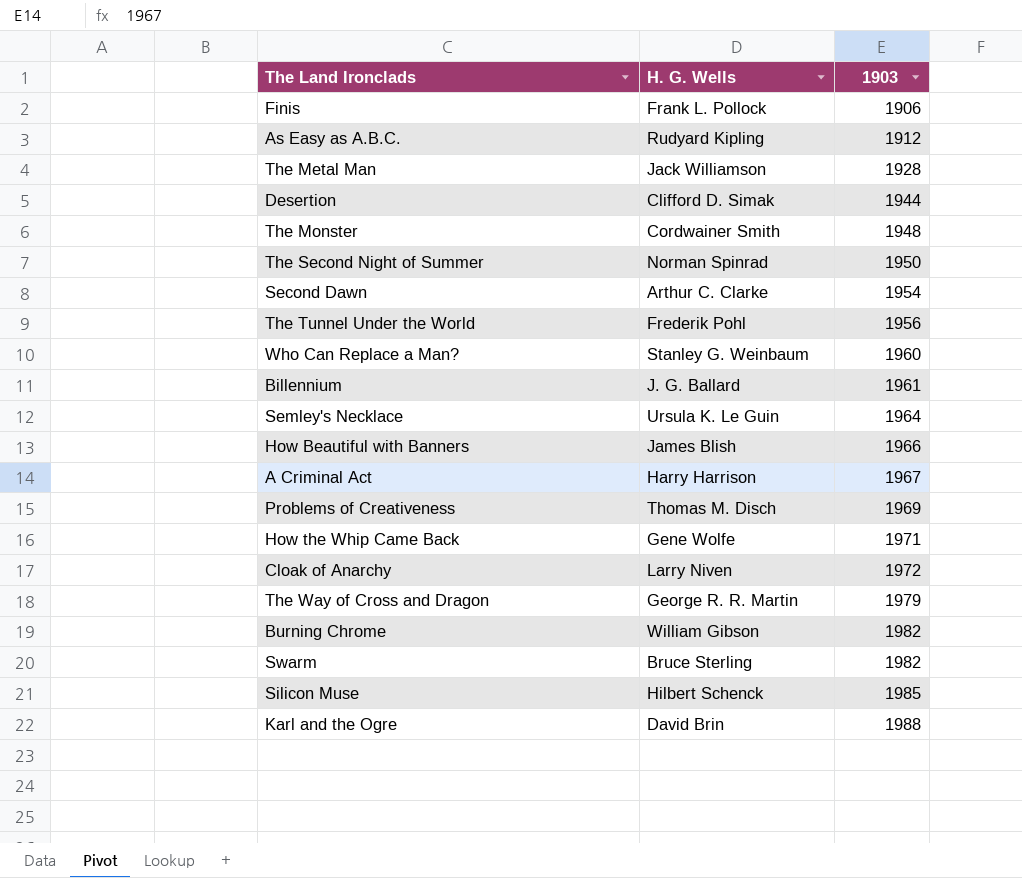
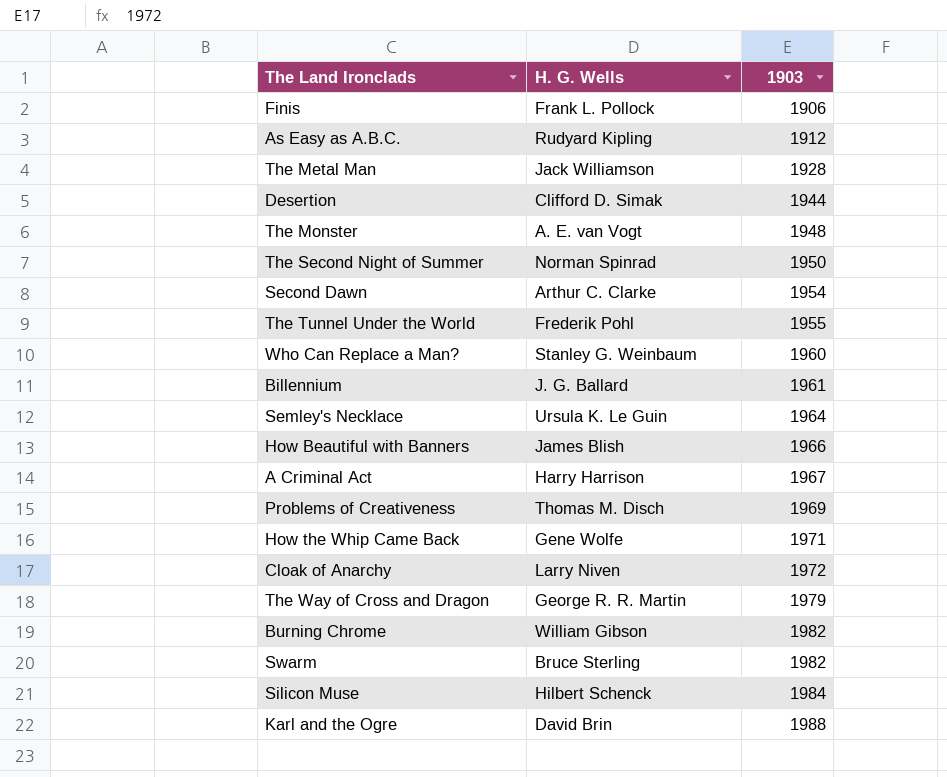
The Monster | H. G. Wells: Cordwainer Smith -> A. E. van Vogt
The Tunnel Under the World | 1903: 1956 -> 1955
Silicon Muse | 1903: 1985 -> 1984

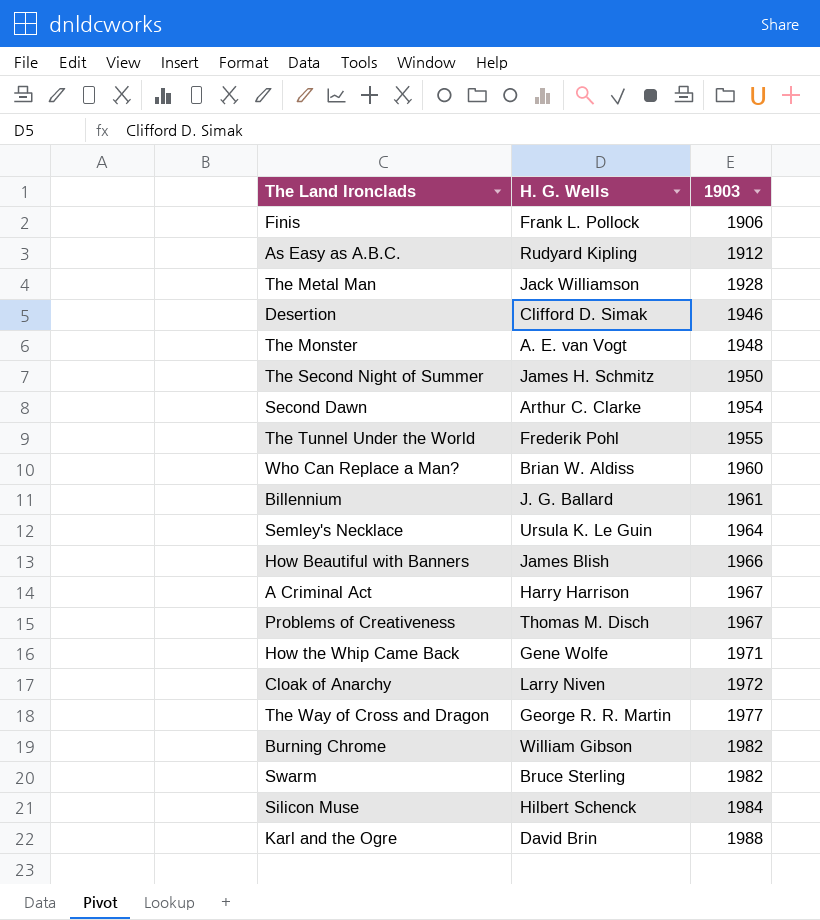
Desertion | 1903: 1944 -> 1946
The Second Night of Summer | H. G. Wells: Norman Spinrad -> James H. Schmitz
Who Can Replace a Man? | H. G. Wells: Stanley G. Weinbaum -> Brian W. Aldiss
Problems of Creativeness | 1903: 1969 -> 1967
The Way of Cross and Dragon | 1903: 1979 -> 1977

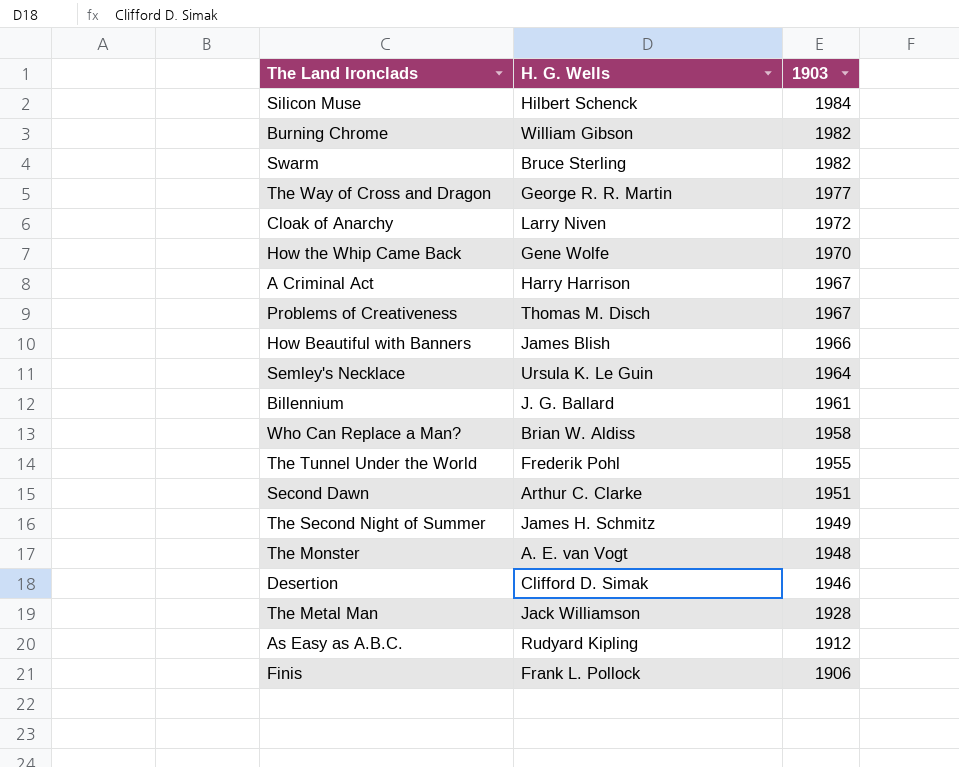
row order: 1903 ascending -> 1903 descending
row Karl and the Ogre: David Brin | 1988 -> none
How the Whip Came Back | 1903: 1971 -> 1970
Who Can Replace a Man? | 1903: 1960 -> 1958
Second Dawn | 1903: 1954 -> 1951
The Second Night of Summer | 1903: 1950 -> 1949

